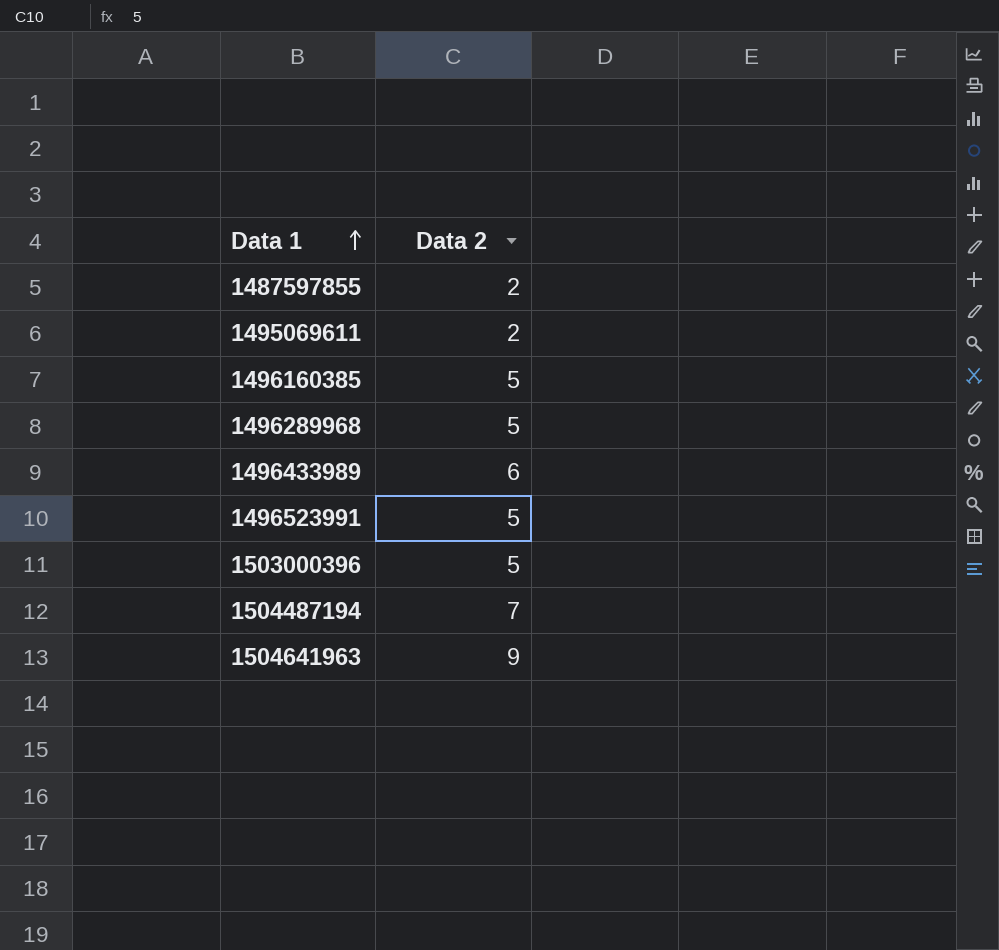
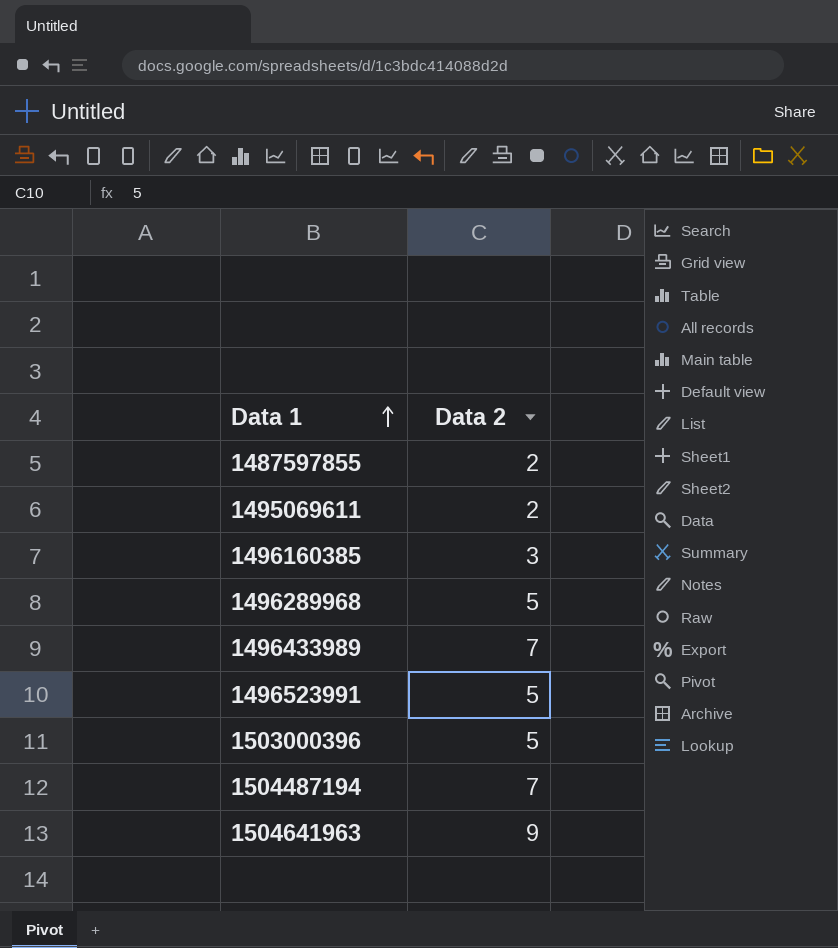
1496160385 | Data 2: 5 -> 3
1496433989 | Data 2: 6 -> 7

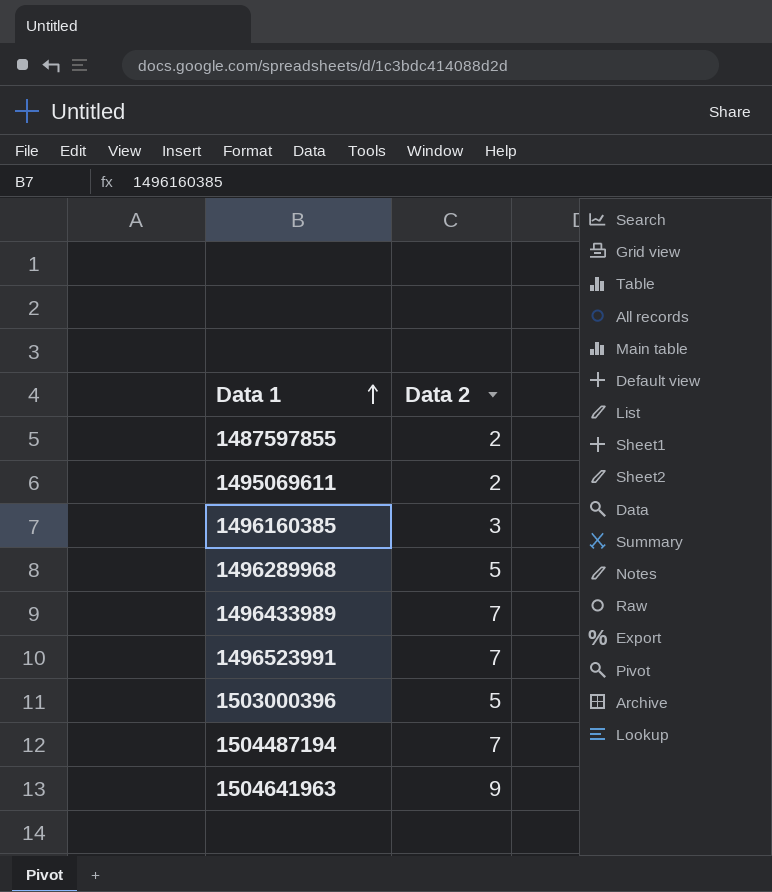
1496523991 | Data 2: 5 -> 7

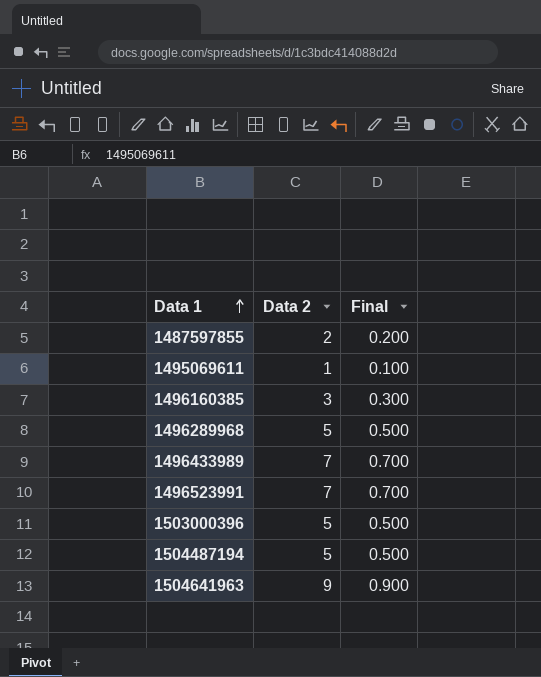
column Final | formula: none -> [Data 2] * 0.1
1495069611 | Data 2: 2 -> 1
1504487194 | Data 2: 7 -> 5

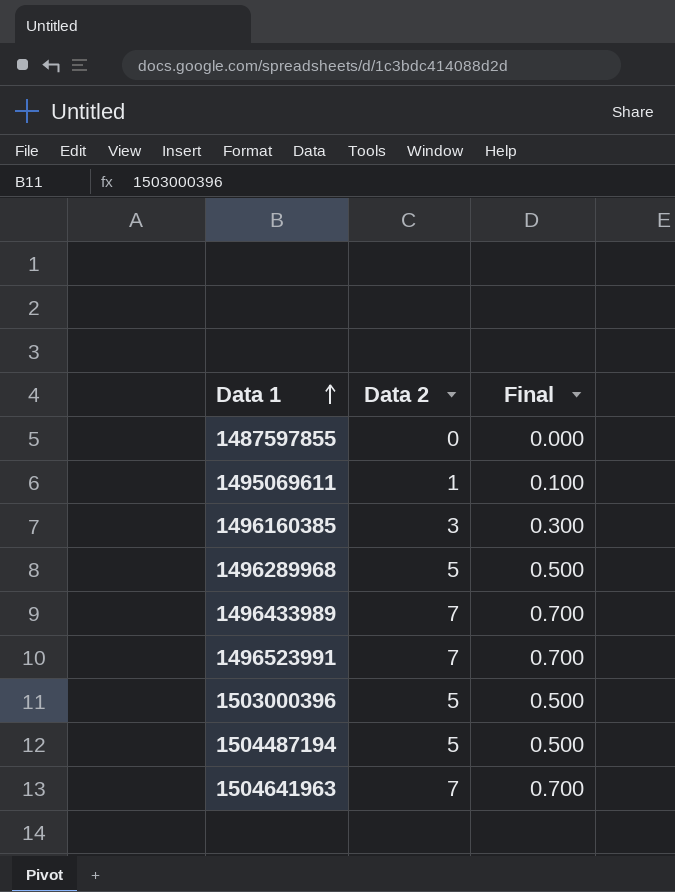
1487597855 | Data 2: 2 -> 0
1487597855 | Final: 0.200 -> 0.000
1504641963 | Data 2: 9 -> 7
1504641963 | Final: 0.900 -> 0.700

